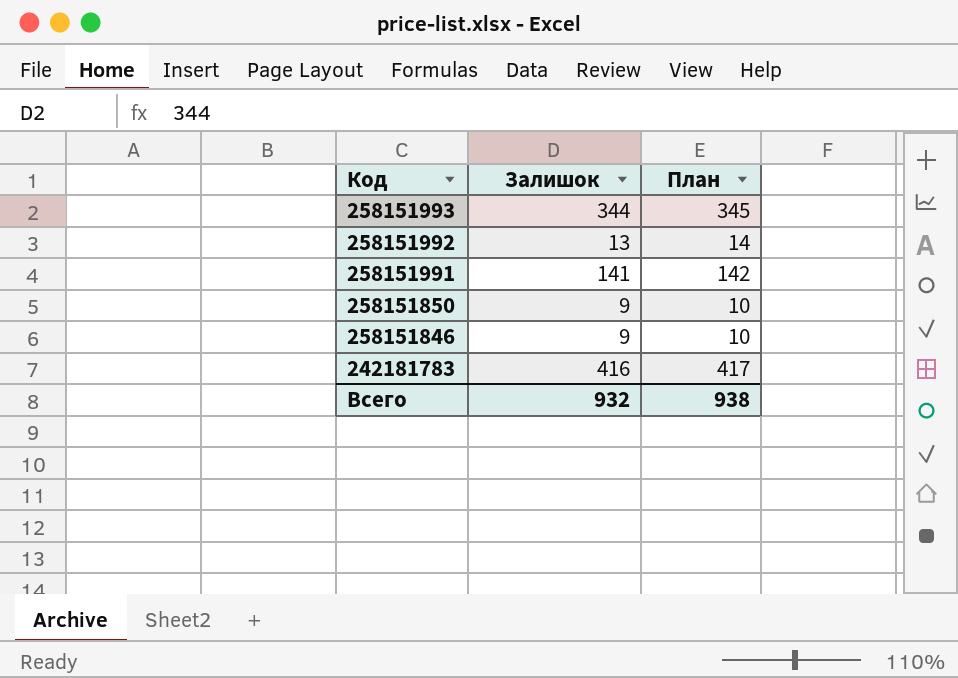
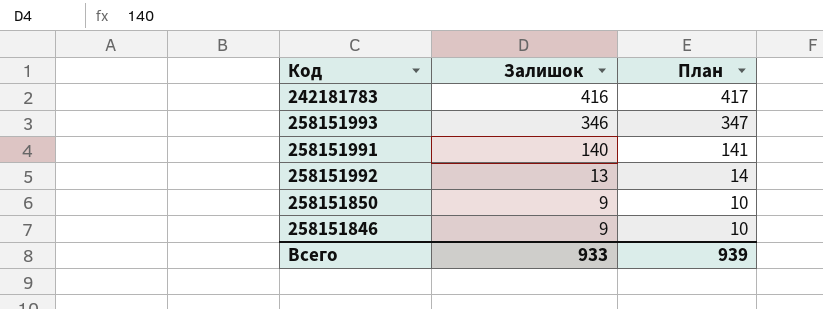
row order: Код descending -> Залишок descending
258151993 | Залишок: 344 -> 346
258151993 | План: 345 -> 347
258151991 | Залишок: 141 -> 140
258151991 | План: 142 -> 141
Всего | Залишок: 932 -> 933
Всего | План: 938 -> 939

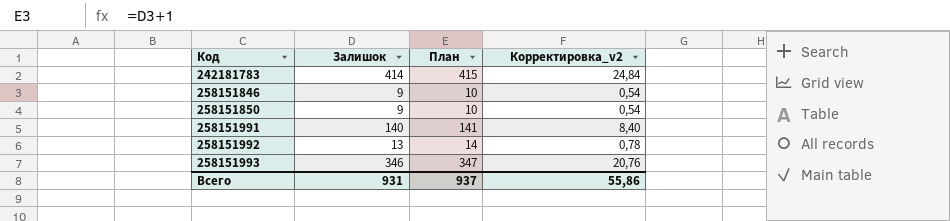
row order: Залишок descending -> Код ascending
column Корректировка_v2 | formula: none -> [Залишок] * 0,06
242181783 | Залишок: 416 -> 414
242181783 | План: 417 -> 415
Всего | Залишок: 933 -> 931
Всего | План: 939 -> 937

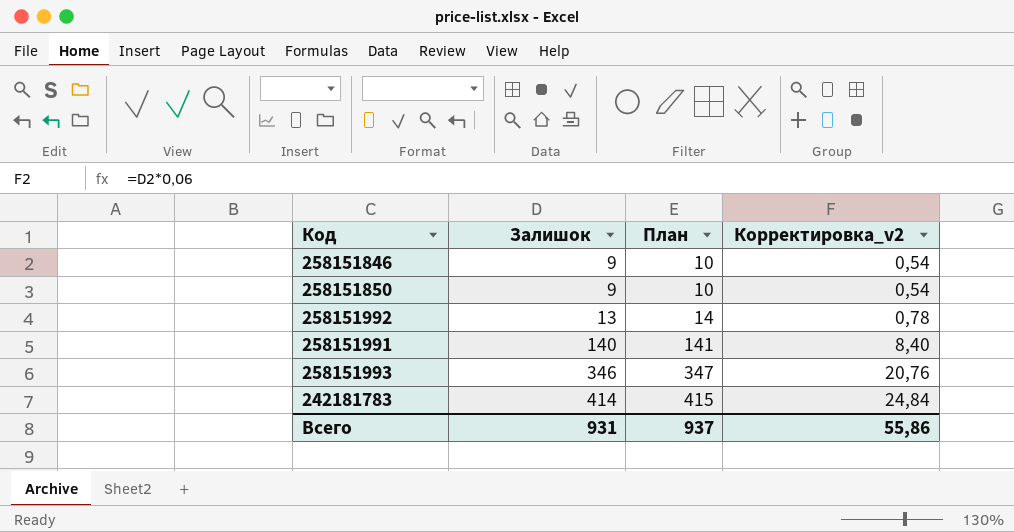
row order: Код ascending -> Залишок ascending

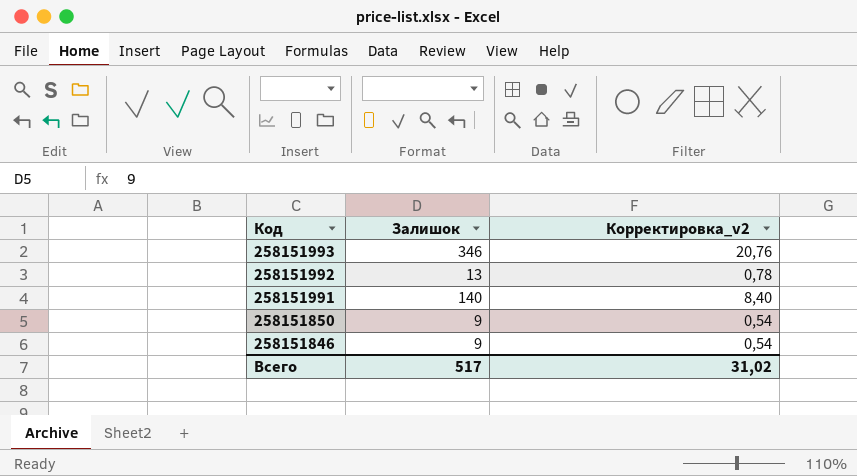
row order: Залишок ascending -> Код descending
column План | formula: [Залишок] + 1 -> none
row 242181783: 414 | 415 | 24,84 -> none
Всего | Залишок: 931 -> 517
Всего | Корректировка_v2: 55,86 -> 31,02

